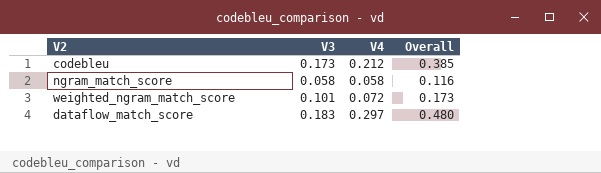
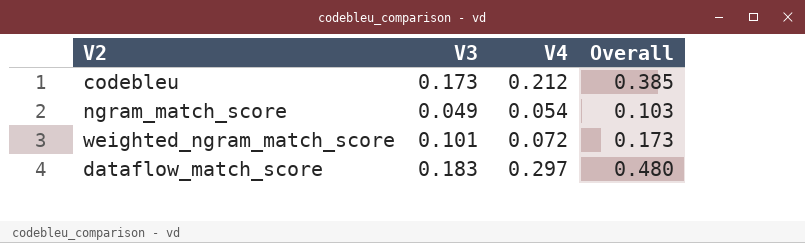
ngram_match_score | V3: 0.058 -> 0.049
ngram_match_score | V4: 0.058 -> 0.054
ngram_match_score | Overall: 0.116 -> 0.103

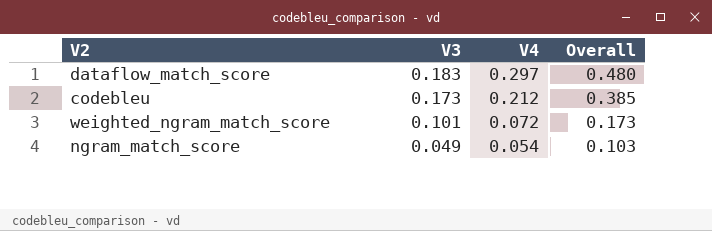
row order: none -> V3 descending

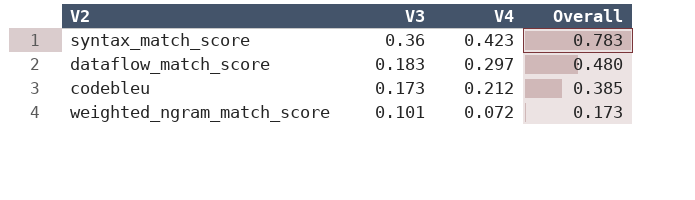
row ngram_match_score: 0.049 | 0.054 | 0.103 -> none
row syntax_match_score: none -> 0.36 | 0.423 | 0.783

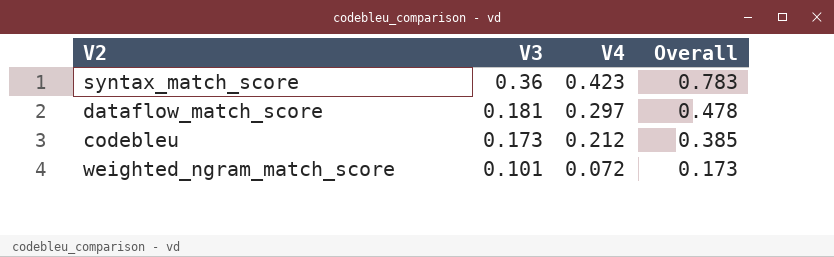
dataflow_match_score | V3: 0.183 -> 0.181
dataflow_match_score | Overall: 0.480 -> 0.478

